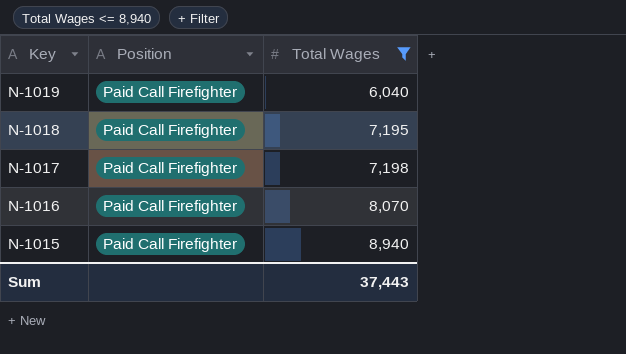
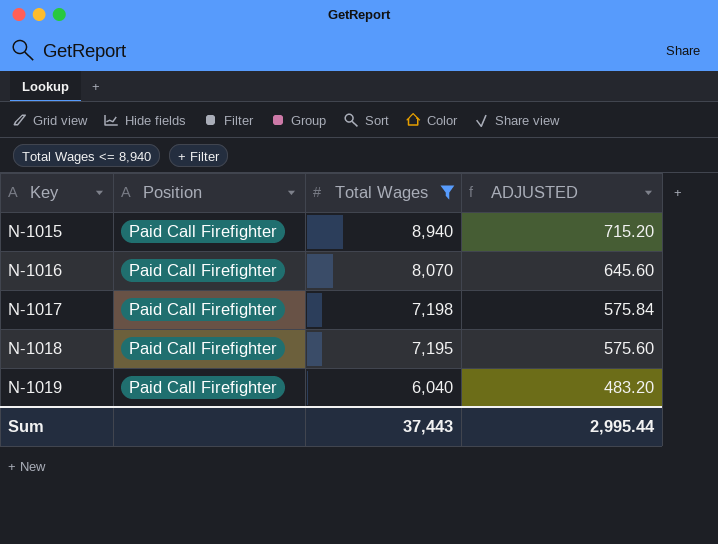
row order: Key descending -> Key ascending
column ADJUSTED | formula: none -> [Total Wages] * 0.08

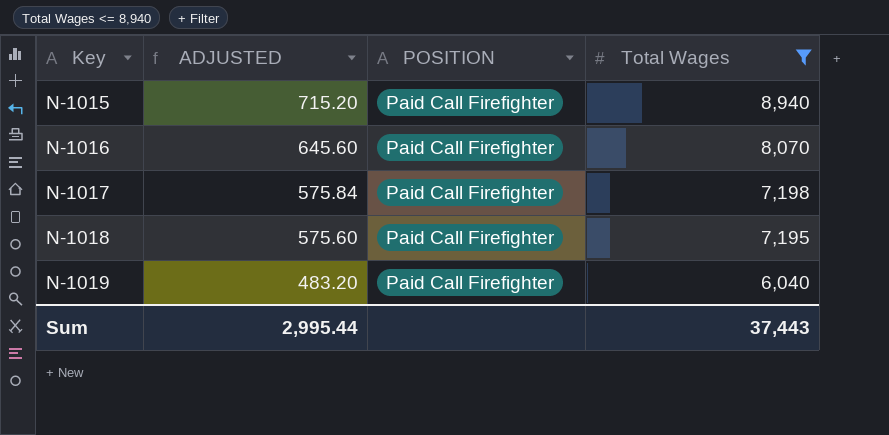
column ADJUSTED | position: 4 -> 2
column name: Position -> POSITION

